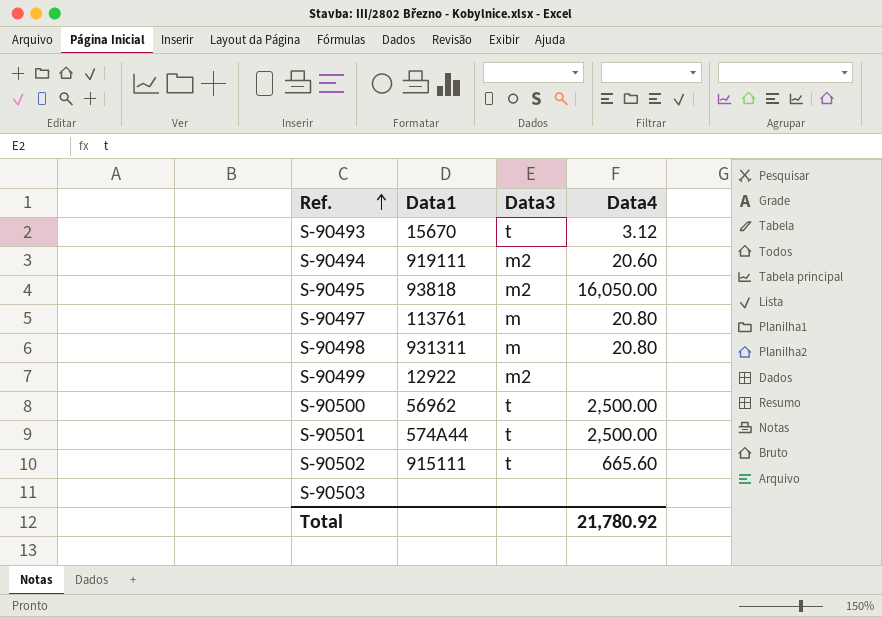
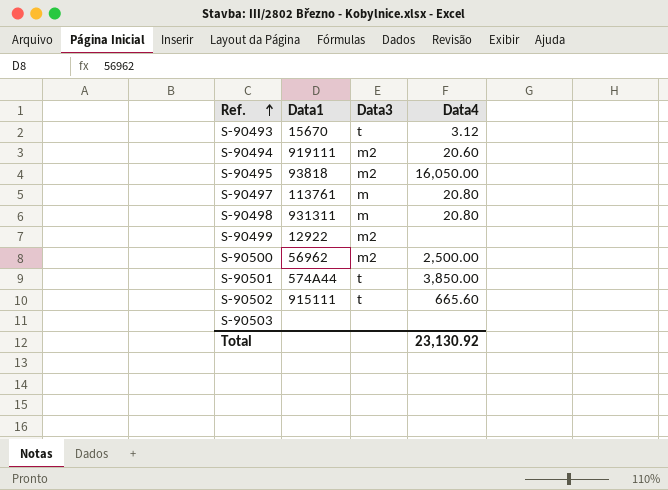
S-90500 | Data3: t -> m2
S-90501 | Data4: 2,500.00 -> 3,850.00
Total | Data4: 21,780.92 -> 23,130.92

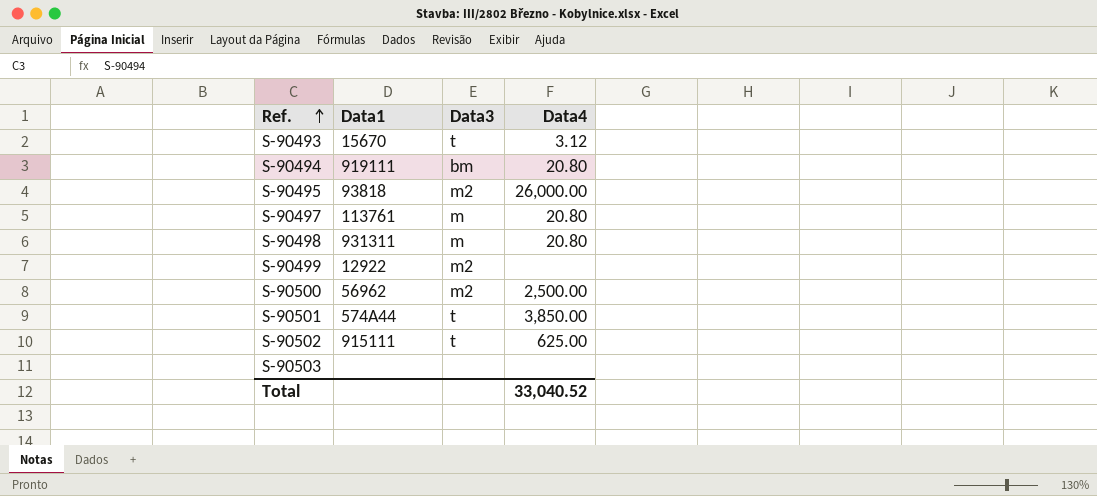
S-90494 | Data3: m2 -> bm
S-90494 | Data4: 20.60 -> 20.80
S-90495 | Data4: 16,050.00 -> 26,000.00
S-90502 | Data4: 665.60 -> 625.00
Total | Data4: 23,130.92 -> 33,040.52

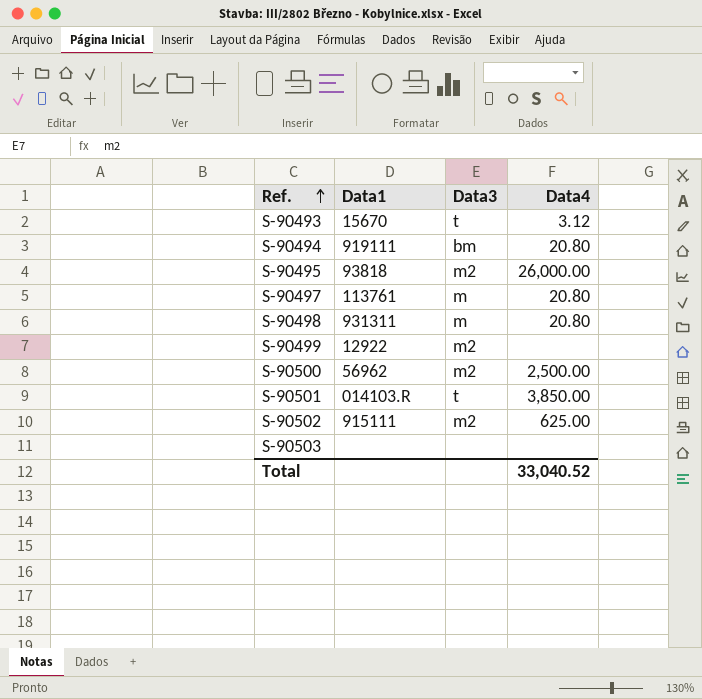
S-90501 | Data1: 574A44 -> 014103.R
S-90502 | Data3: t -> m2

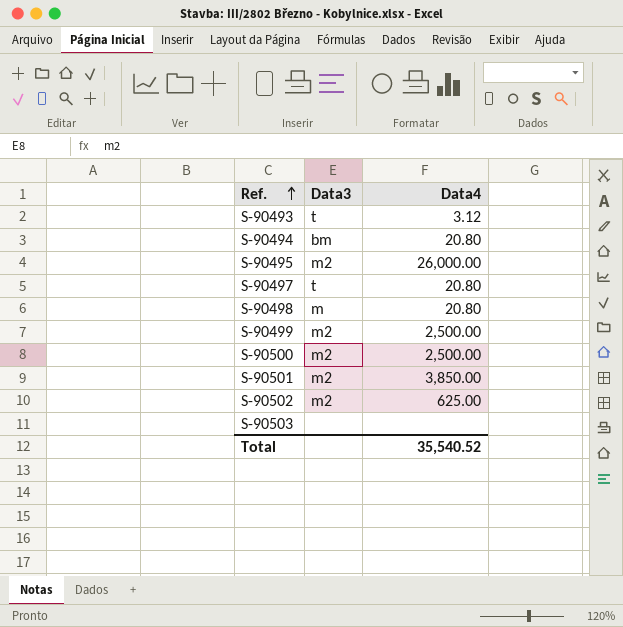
column Data1 | position: 2 -> none
S-90497 | Data3: m -> t
S-90499 | Data4: none -> 2,500.00
S-90501 | Data3: t -> m2
Total | Data4: 33,040.52 -> 35,540.52

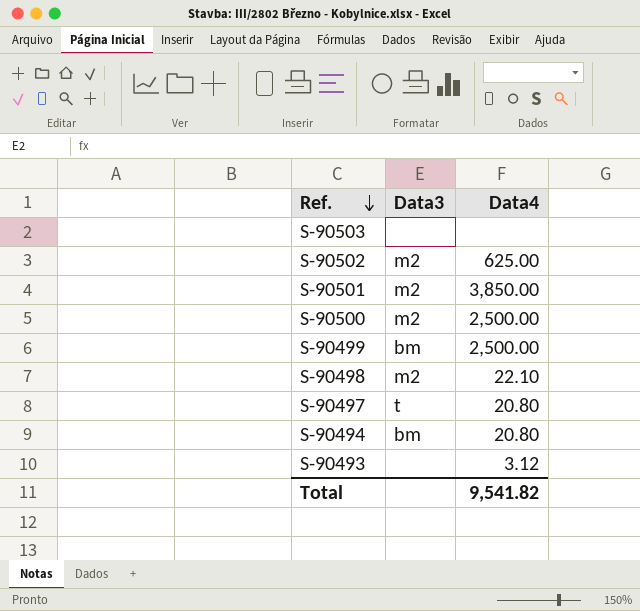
row order: Ref. ascending -> Ref. descending
row S-90495: m2 | 26,000.00 -> none
S-90499 | Data3: m2 -> bm
S-90498 | Data3: m -> m2
S-90498 | Data4: 20.80 -> 22.10
S-90493 | Data3: t -> none
Total | Data4: 35,540.52 -> 9,541.82

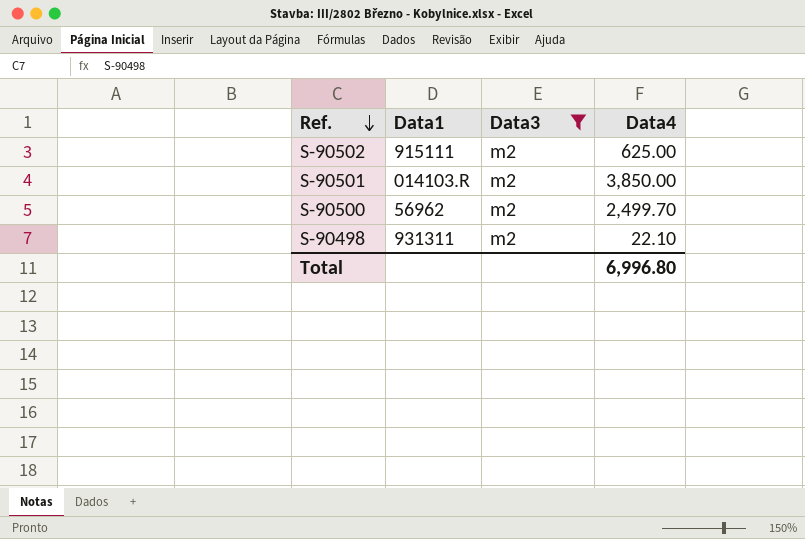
filter: none -> Data3 = m2
column Data1 | position: none -> 2
S-90500 | Data4: 2,500.00 -> 2,499.70
Total | Data4: 9,541.82 -> 6,996.80

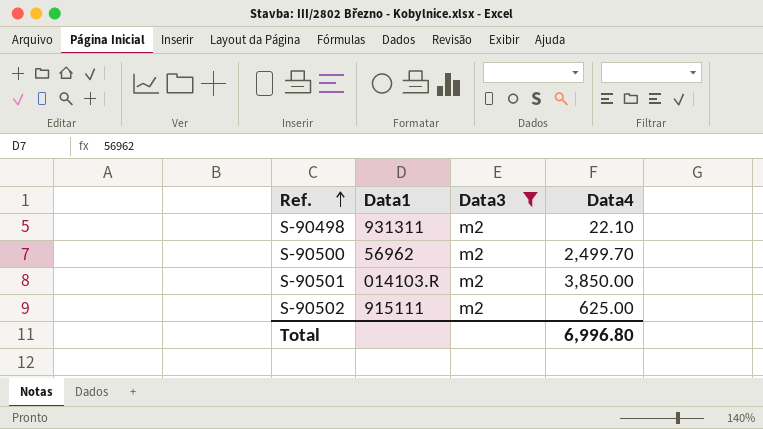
row order: Ref. descending -> Ref. ascending

